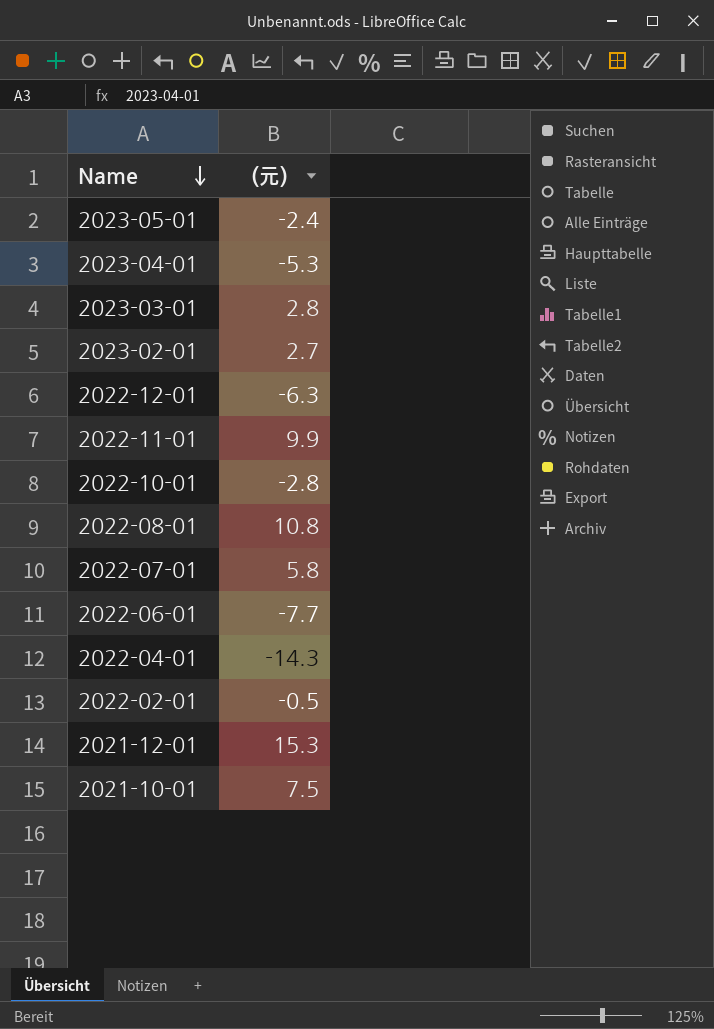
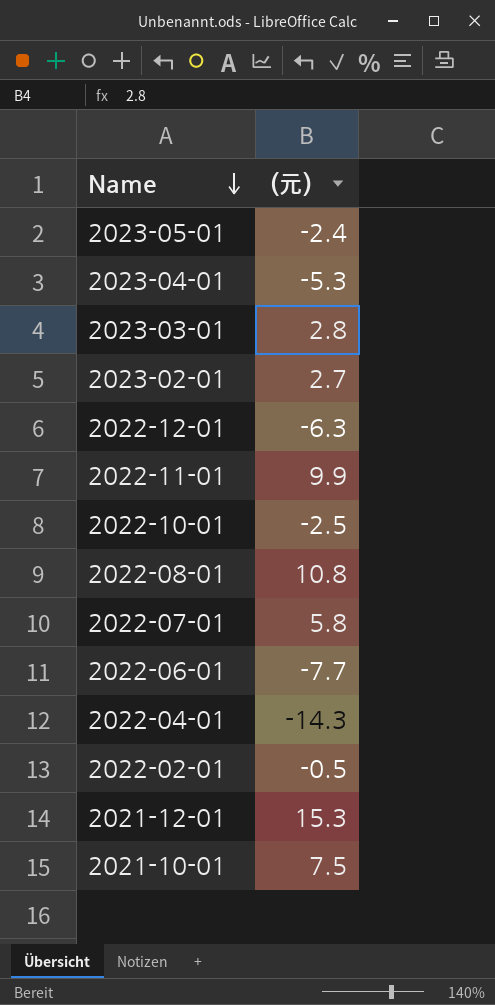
2022-10-01 | (元): -2.8 -> -2.5

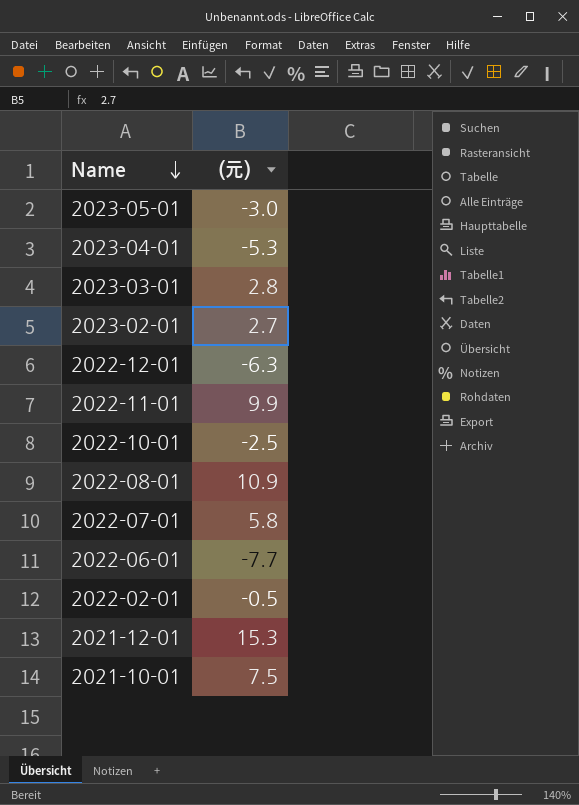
row 2022-04-01: -14.3 -> none
2023-05-01 | (元): -2.4 -> -3.0
2022-08-01 | (元): 10.8 -> 10.9

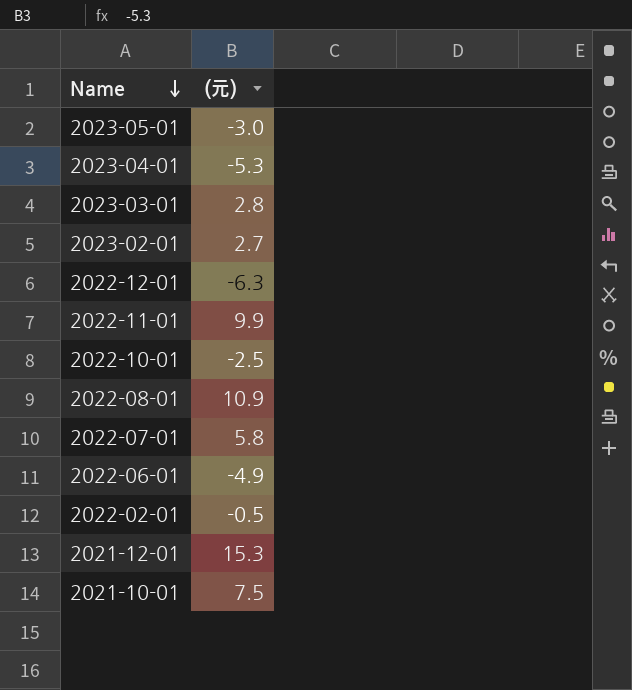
2022-06-01 | (元): -7.7 -> -4.9

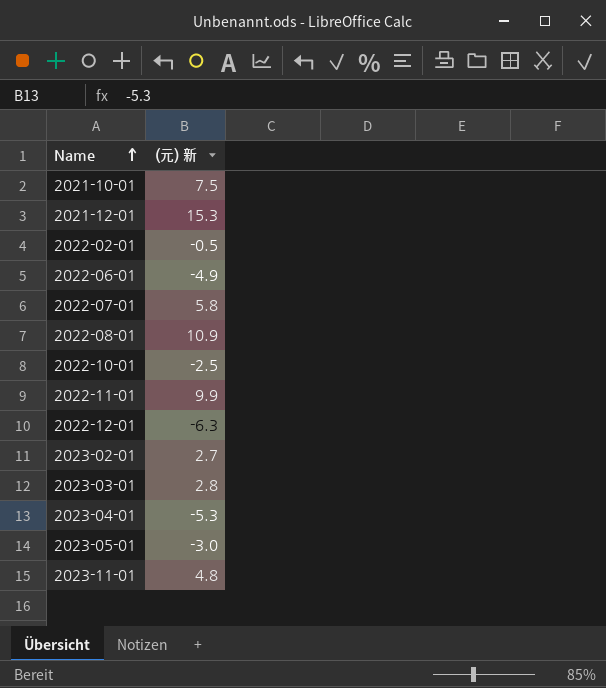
row order: Name descending -> Name ascending
column name: (元) -> (元) 新
row 2023-11-01: none -> 4.8

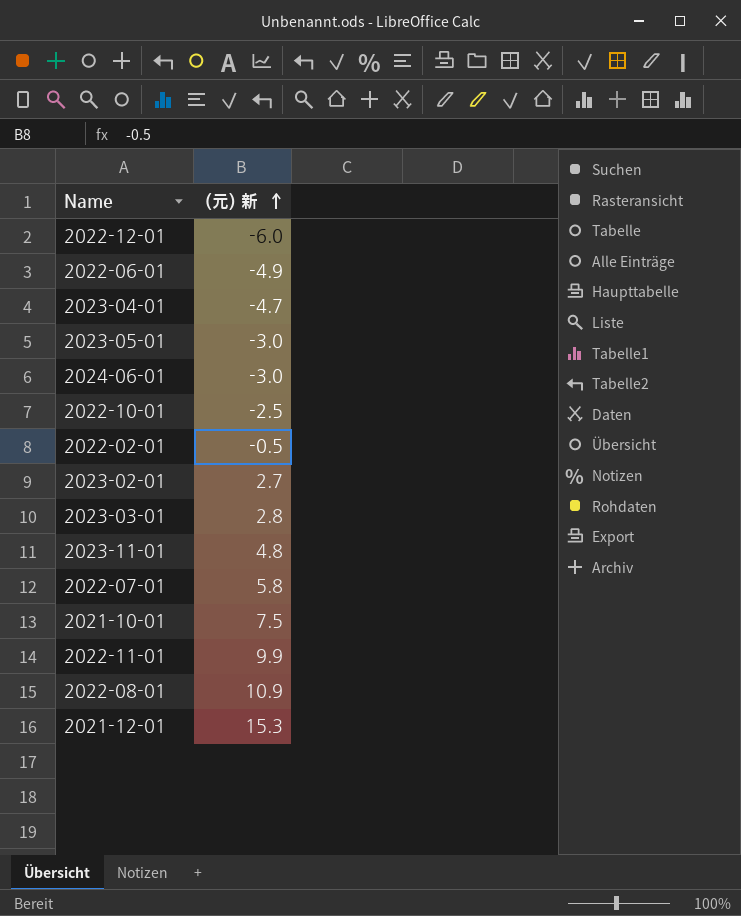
row order: Name ascending -> (元) 新 ascending
2022-12-01 | (元) 新: -6.3 -> -6.0
2023-04-01 | (元) 新: -5.3 -> -4.7
row 2024-06-01: none -> -3.0

